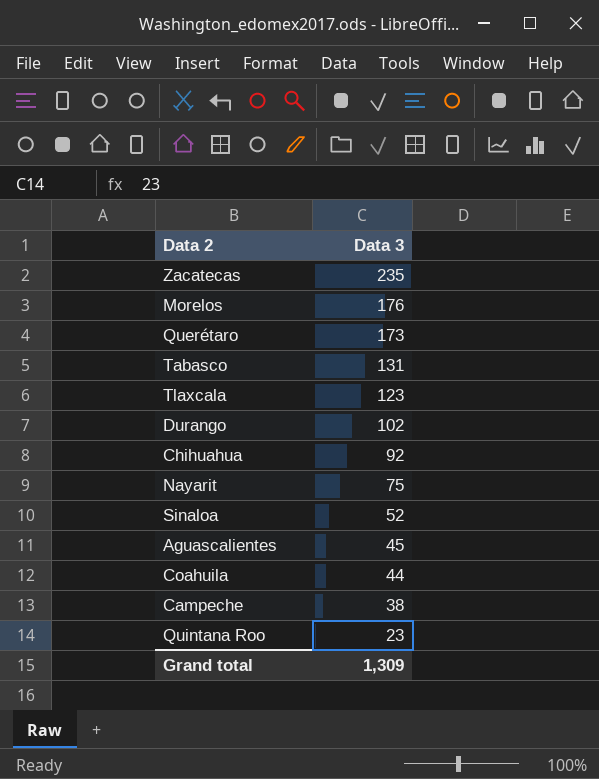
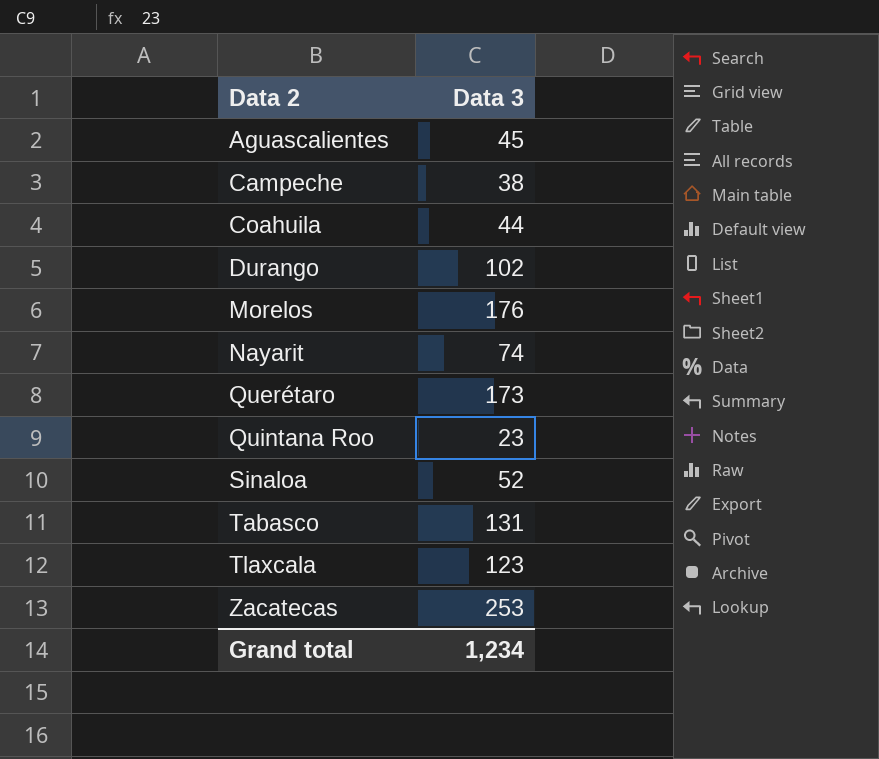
row order: Data 3 descending -> Data 2 ascending
row Chihuahua: 92 -> none
Nayarit | Data 3: 75 -> 74
Zacatecas | Data 3: 235 -> 253
Grand total | Data 3: 1,309 -> 1,234

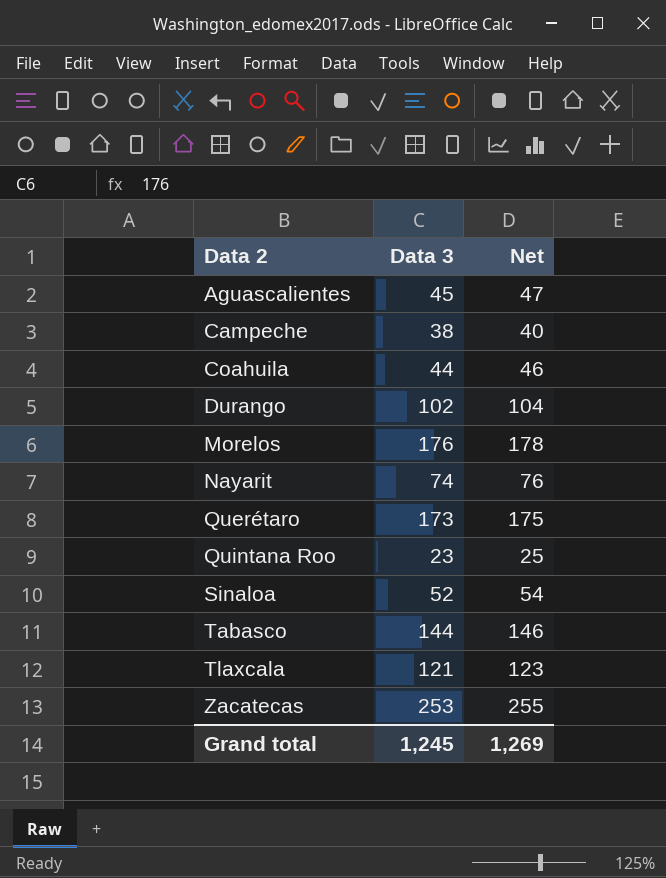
column Net | formula: none -> [Data 3] + 2
Tabasco | Data 3: 131 -> 144
Tlaxcala | Data 3: 123 -> 121
Grand total | Data 3: 1,234 -> 1,245

